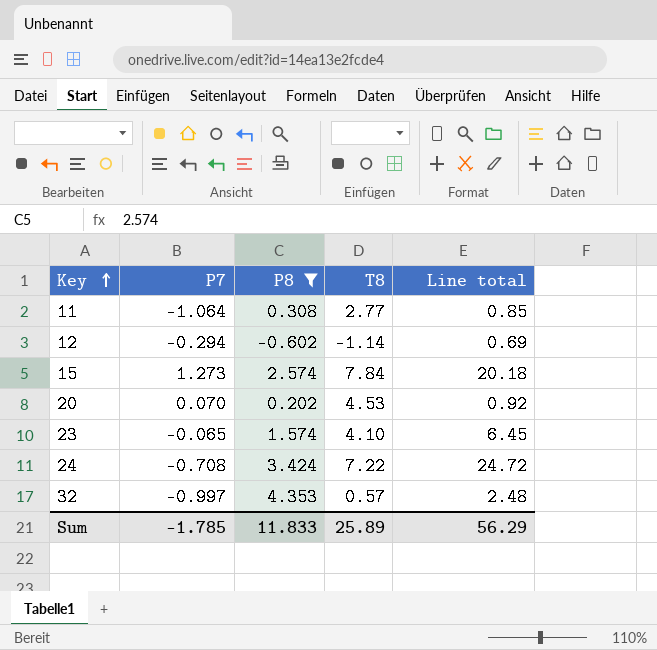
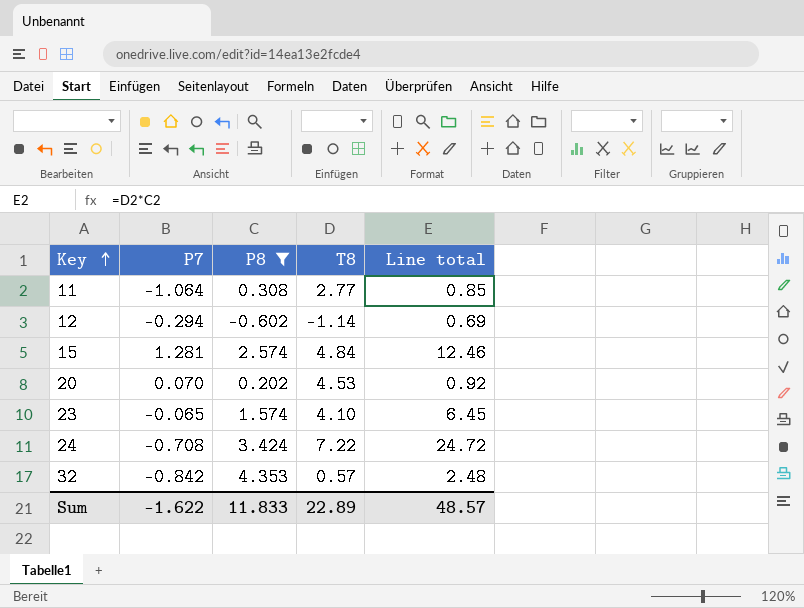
15 | P7: 1.273 -> 1.281
15 | T8: 7.84 -> 4.84
15 | Line total: 20.18 -> 12.46
32 | P7: -0.997 -> -0.842
Sum | P7: -1.785 -> -1.622
Sum | T8: 25.89 -> 22.89
Sum | Line total: 56.29 -> 48.57

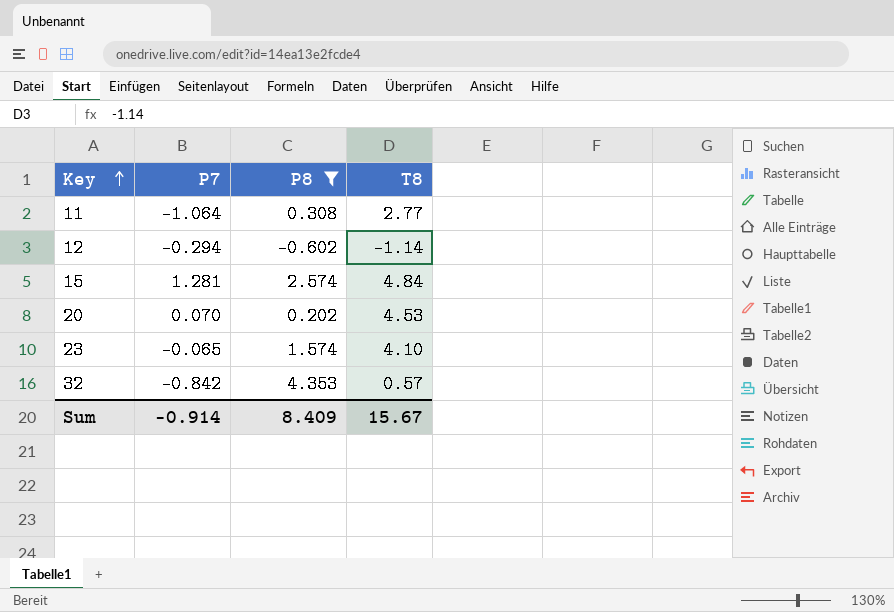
column Line total | formula: [P8] * [T8] -> none
row 24: -0.708 | 3.424 | 7.22 | 24.72 -> none
Sum | P7: -1.622 -> -0.914
Sum | P8: 11.833 -> 8.409
Sum | T8: 22.89 -> 15.67

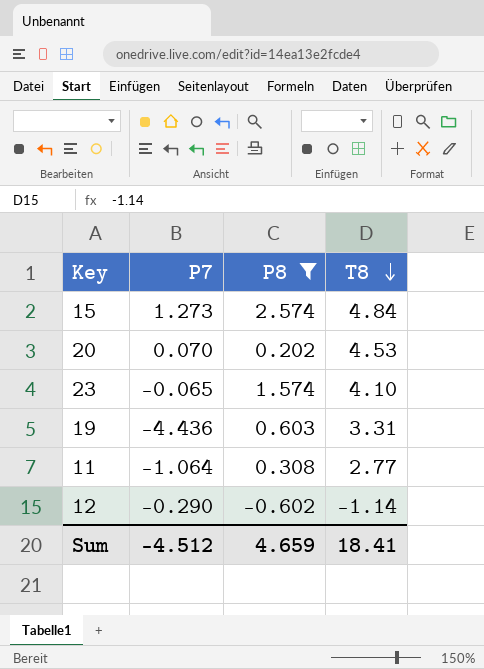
row order: Key ascending -> T8 descending
row 32: -0.842 | 4.353 | 0.57 -> none
15 | P7: 1.281 -> 1.273
row 19: none -> -4.436 | 0.603 | 3.31
12 | P7: -0.294 -> -0.290
Sum | P7: -0.914 -> -4.512
Sum | P8: 8.409 -> 4.659
Sum | T8: 15.67 -> 18.41

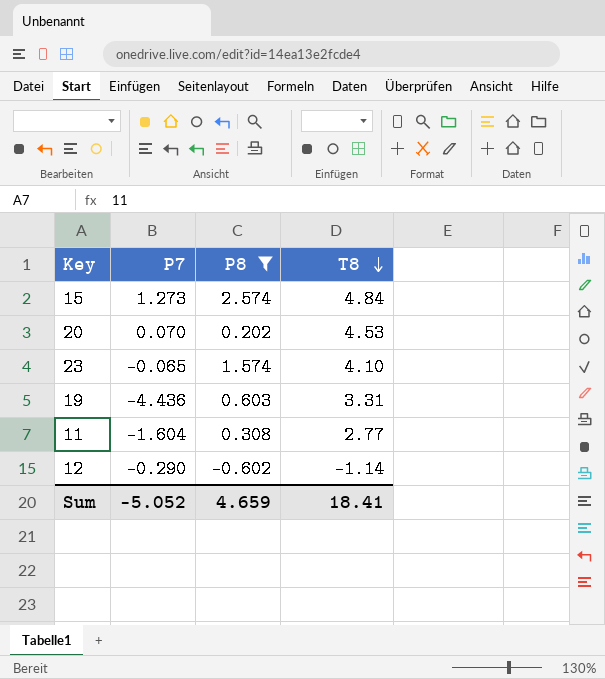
11 | P7: -1.064 -> -1.604
Sum | P7: -4.512 -> -5.052

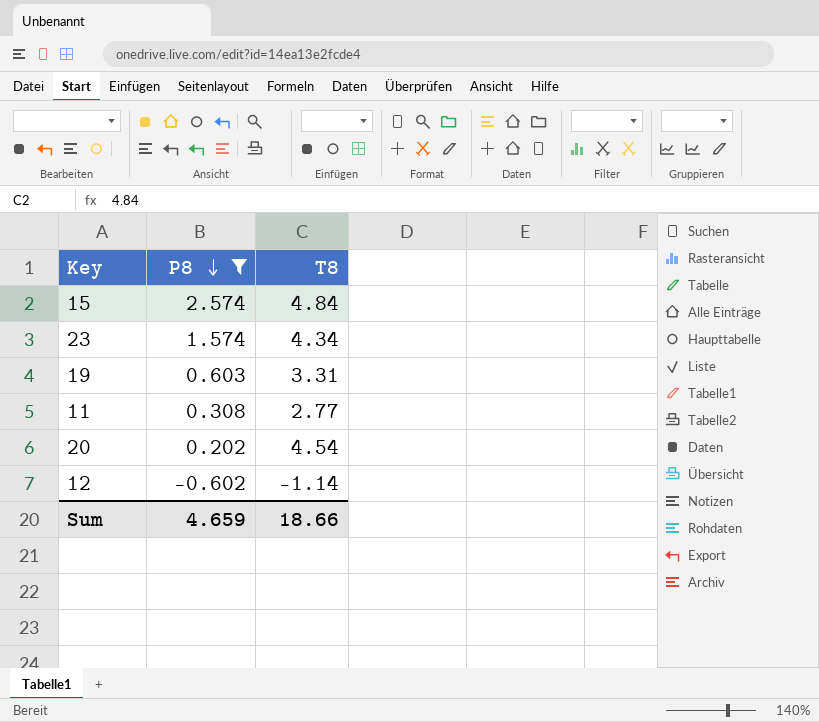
row order: T8 descending -> P8 descending
column P7 | position: 2 -> none
23 | T8: 4.10 -> 4.34
20 | T8: 4.53 -> 4.54
Sum | T8: 18.41 -> 18.66

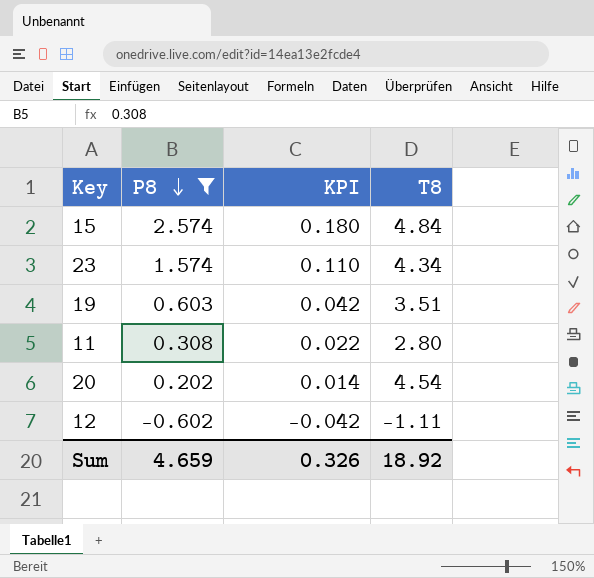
column KPI | formula: none -> [P8] * 0.07
19 | T8: 3.31 -> 3.51
11 | T8: 2.77 -> 2.80
12 | T8: -1.14 -> -1.11
Sum | T8: 18.66 -> 18.92

